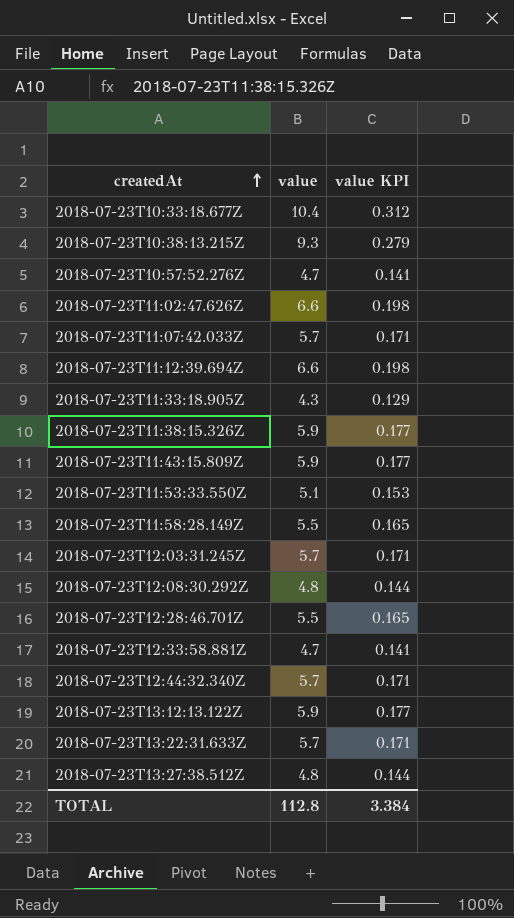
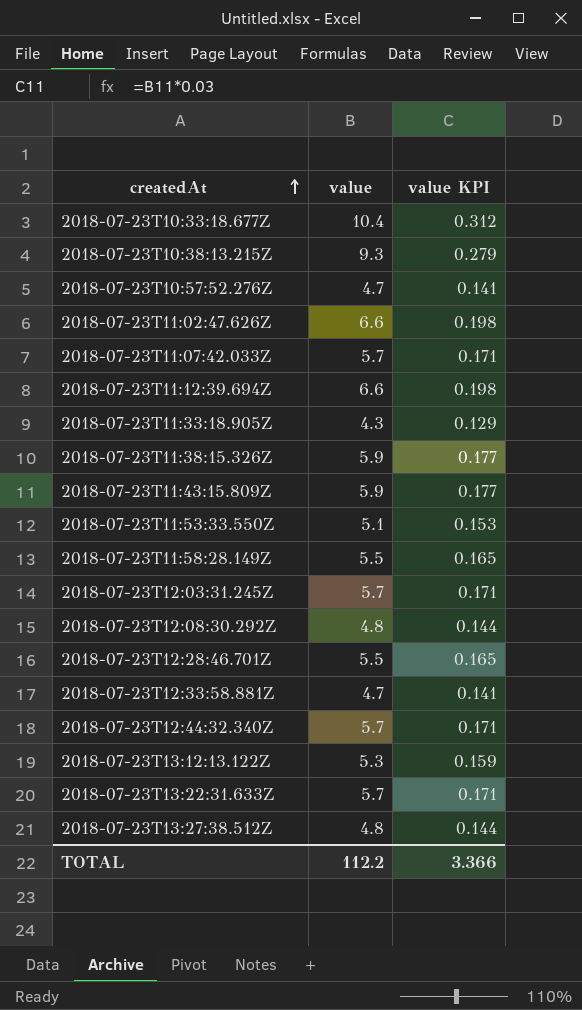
2018-07-23T13:12:13.122Z | value: 5.9 -> 5.3
2018-07-23T13:12:13.122Z | value KPI: 0.177 -> 0.159
TOTAL | value: 112.8 -> 112.2
TOTAL | value KPI: 3.384 -> 3.366

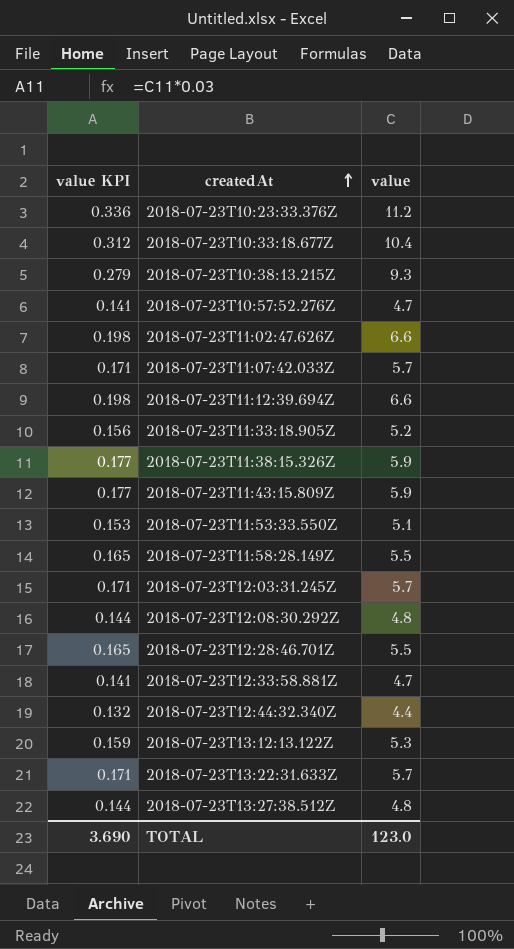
column value KPI | position: 3 -> 1
row 2018-07-23T10:23:33.376Z: none -> 0.336 | 11.2
2018-07-23T11:33:18.905Z | value KPI: 0.129 -> 0.156
2018-07-23T11:33:18.905Z | value: 4.3 -> 5.2
2018-07-23T12:44:32.340Z | value KPI: 0.171 -> 0.132
2018-07-23T12:44:32.340Z | value: 5.7 -> 4.4
TOTAL | value KPI: 3.366 -> 3.690
TOTAL | value: 112.2 -> 123.0

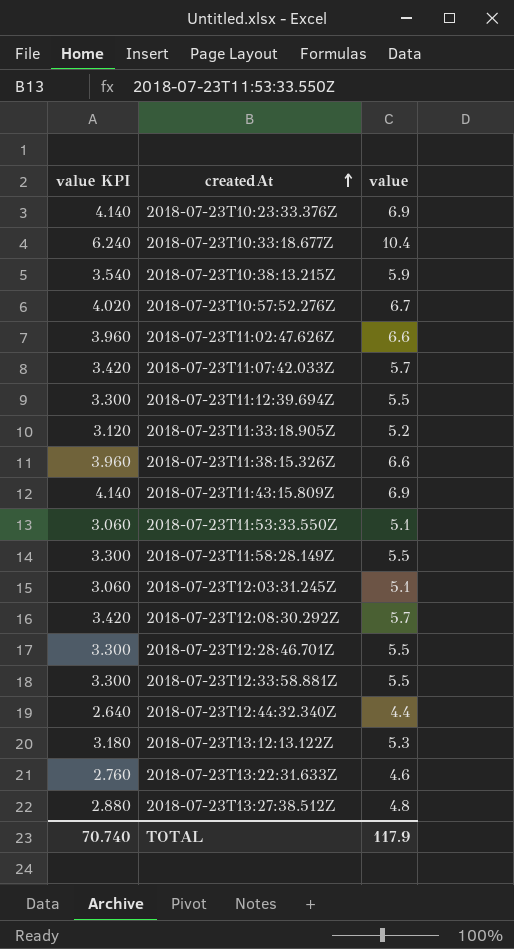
column value KPI | formula: [value] * 0.03 -> [value] * 0.6
2018-07-23T10:23:33.376Z | value: 11.2 -> 6.9
2018-07-23T10:38:13.215Z | value: 9.3 -> 5.9
2018-07-23T10:57:52.276Z | value: 4.7 -> 6.7
2018-07-23T11:12:39.694Z | value: 6.6 -> 5.5
2018-07-23T11:38:15.326Z | value: 5.9 -> 6.6
2018-07-23T11:43:15.809Z | value: 5.9 -> 6.9
2018-07-23T12:03:31.245Z | value: 5.7 -> 5.1
2018-07-23T12:08:30.292Z | value: 4.8 -> 5.7
2018-07-23T12:33:58.881Z | value: 4.7 -> 5.5
2018-07-23T13:22:31.633Z | value: 5.7 -> 4.6
TOTAL | value KPI: 3.690 -> 70.740
TOTAL | value: 123.0 -> 117.9

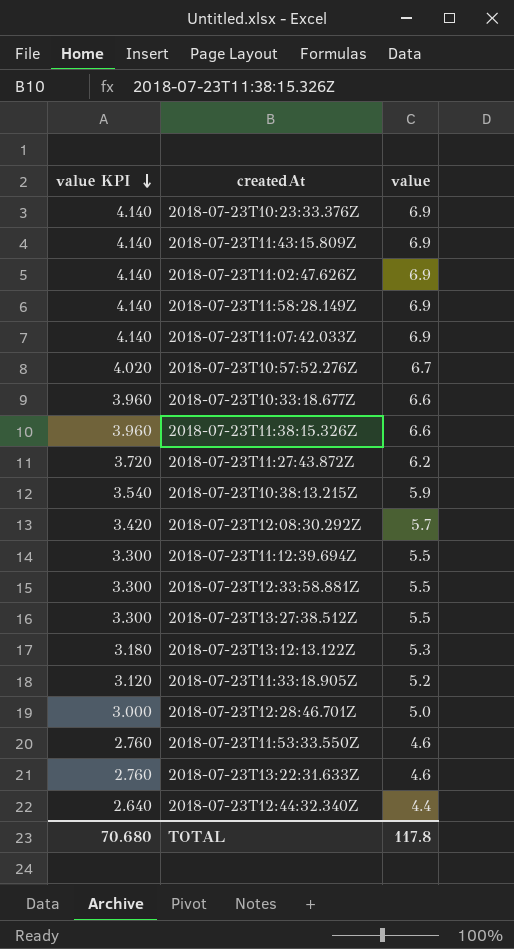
row order: createdAt ascending -> value KPI descending
row 2018-07-23T12:03:31.245Z: 3.060 | 5.1 -> none
2018-07-23T11:02:47.626Z | value KPI: 3.960 -> 4.140
2018-07-23T11:02:47.626Z | value: 6.6 -> 6.9
2018-07-23T11:58:28.149Z | value KPI: 3.300 -> 4.140
2018-07-23T11:58:28.149Z | value: 5.5 -> 6.9
2018-07-23T11:07:42.033Z | value KPI: 3.420 -> 4.140
2018-07-23T11:07:42.033Z | value: 5.7 -> 6.9
2018-07-23T10:33:18.677Z | value KPI: 6.240 -> 3.960
2018-07-23T10:33:18.677Z | value: 10.4 -> 6.6
row 2018-07-23T11:27:43.872Z: none -> 3.720 | 6.2
2018-07-23T13:27:38.512Z | value KPI: 2.880 -> 3.300
2018-07-23T13:27:38.512Z | value: 4.8 -> 5.5
2018-07-23T12:28:46.701Z | value KPI: 3.300 -> 3.000
2018-07-23T12:28:46.701Z | value: 5.5 -> 5.0
2018-07-23T11:53:33.550Z | value KPI: 3.060 -> 2.760
2018-07-23T11:53:33.550Z | value: 5.1 -> 4.6
TOTAL | value KPI: 70.740 -> 70.680
TOTAL | value: 117.9 -> 117.8

